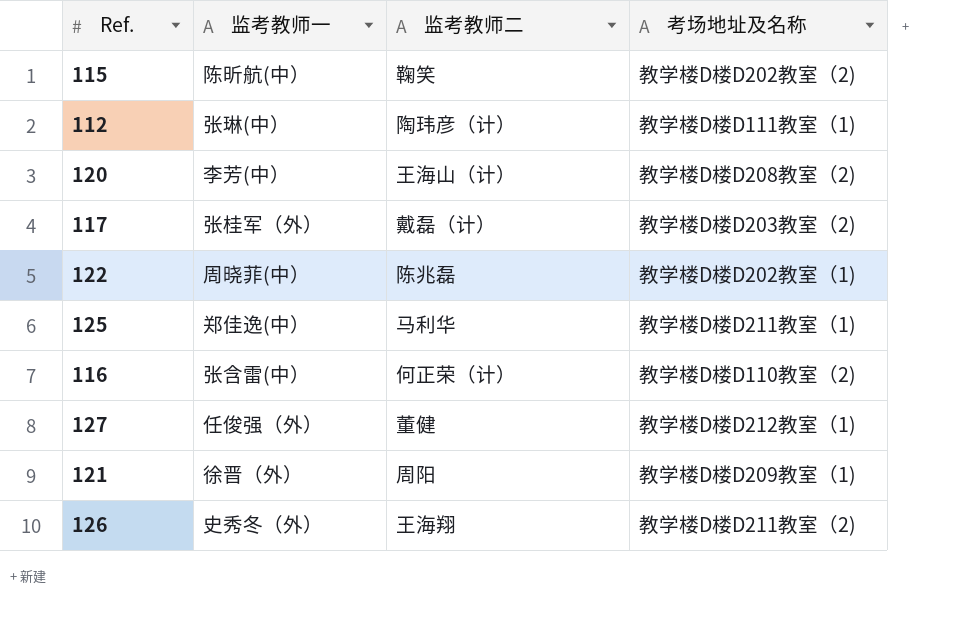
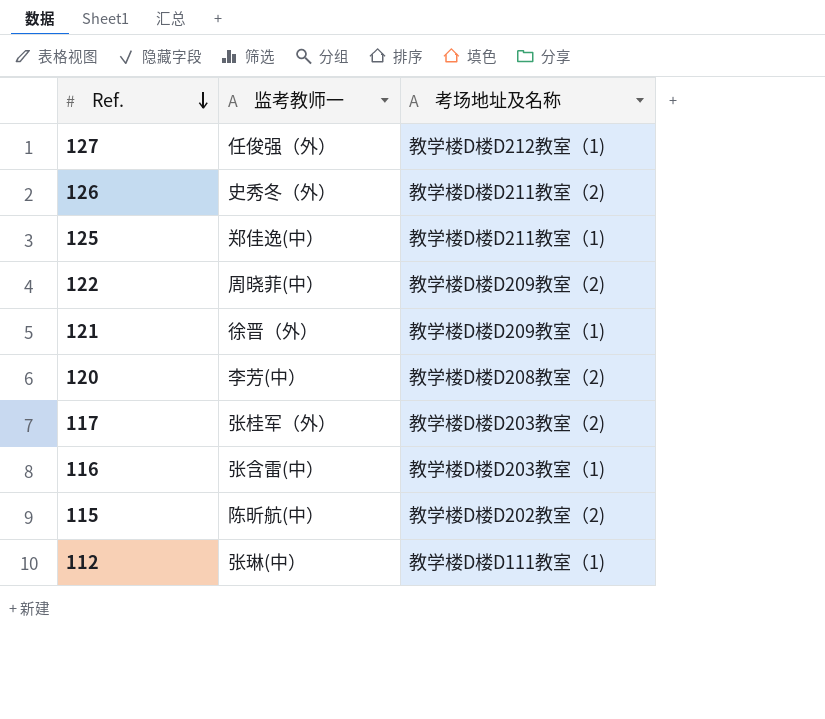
row order: none -> Ref. descending
column 监考教师二 | position: 3 -> none
122 | 考场地址及名称: 教学楼D楼D202教室（1) -> 教学楼D楼D209教室（2)
116 | 考场地址及名称: 教学楼D楼D110教室（2) -> 教学楼D楼D203教室（1)

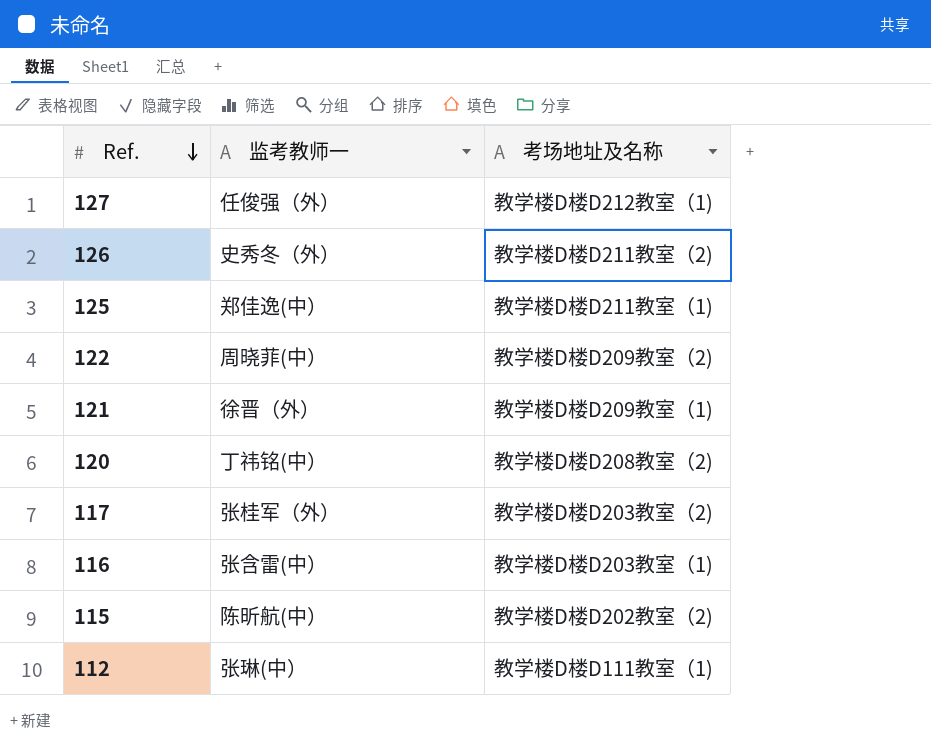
120 | 监考教师一: 李芳(中） -> 丁祎铭(中）

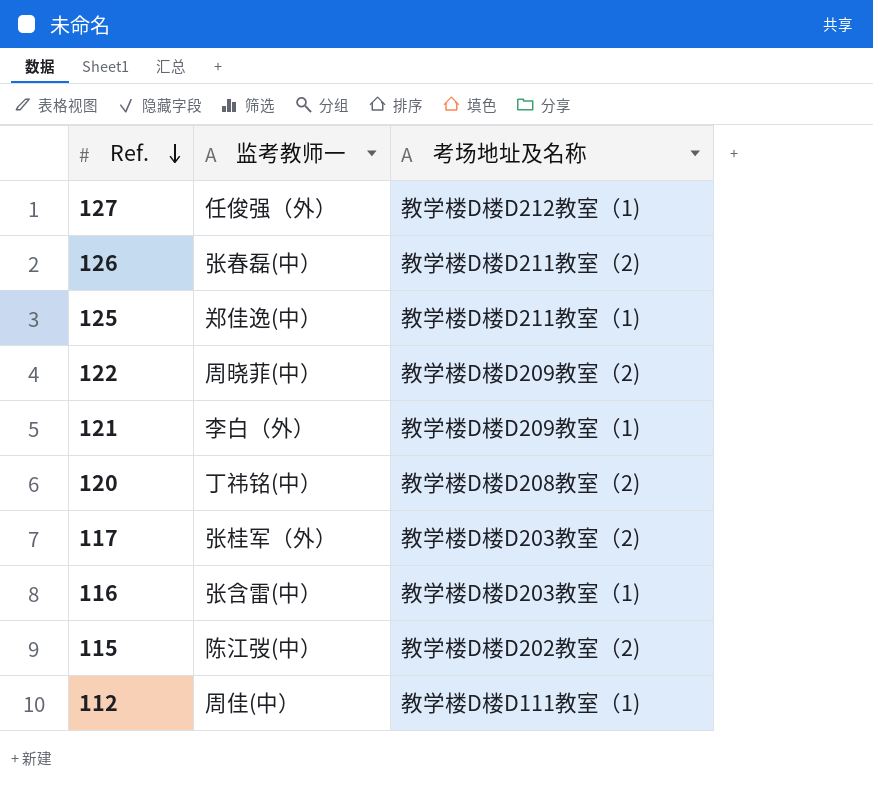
126 | 监考教师一: 史秀冬（外） -> 张春磊(中）
121 | 监考教师一: 徐晋（外） -> 李白（外）
115 | 监考教师一: 陈昕航(中） -> 陈江弢(中）
112 | 监考教师一: 张琳(中） -> 周佳(中）

